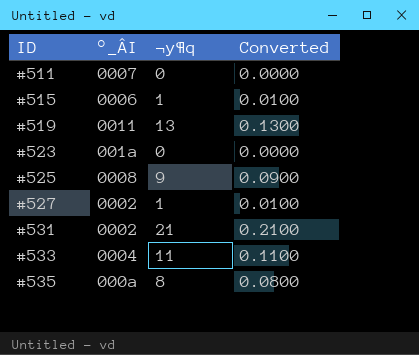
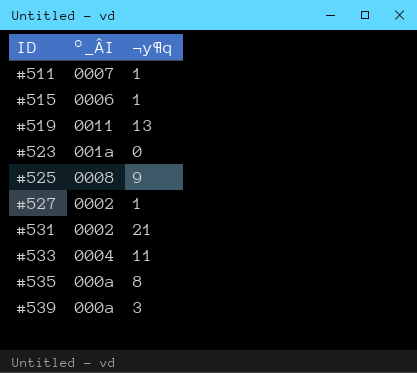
column Converted | formula: [¬y¶q] * 0.01 -> none
#511 | ¬y¶q: 0 -> 1
row #539: none -> 000a | 3

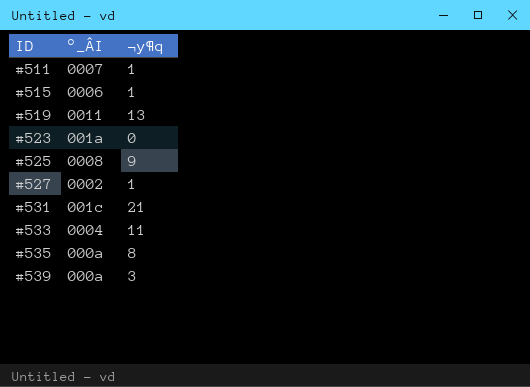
#531 | °_ÂI: 0002 -> 001c

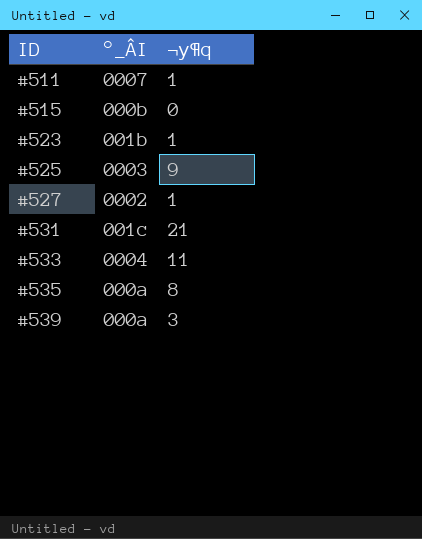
row #519: 0011 | 13 -> none
#515 | °_ÂI: 0006 -> 000b
#515 | ¬y¶q: 1 -> 0
#523 | °_ÂI: 001a -> 001b
#523 | ¬y¶q: 0 -> 1
#525 | °_ÂI: 0008 -> 0003

